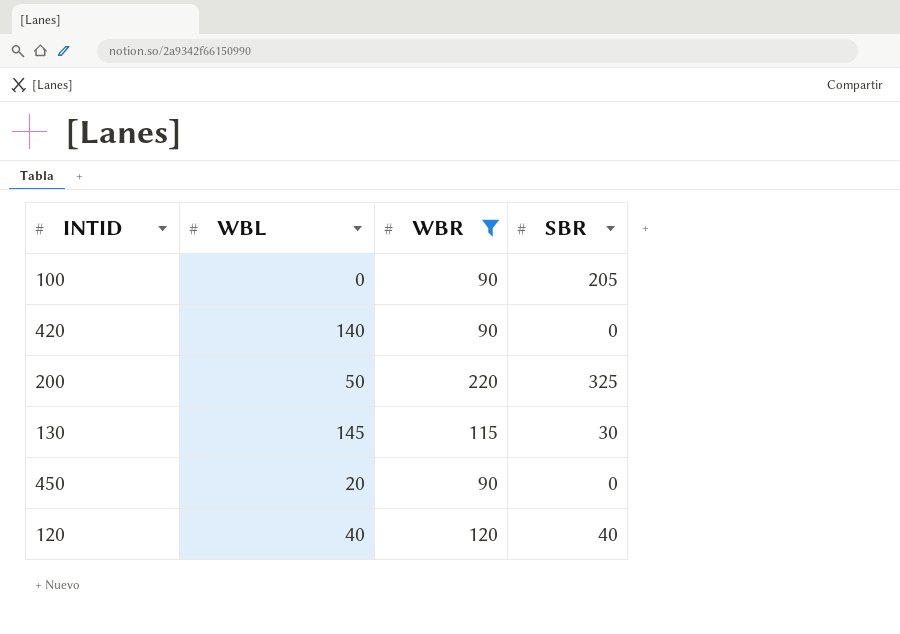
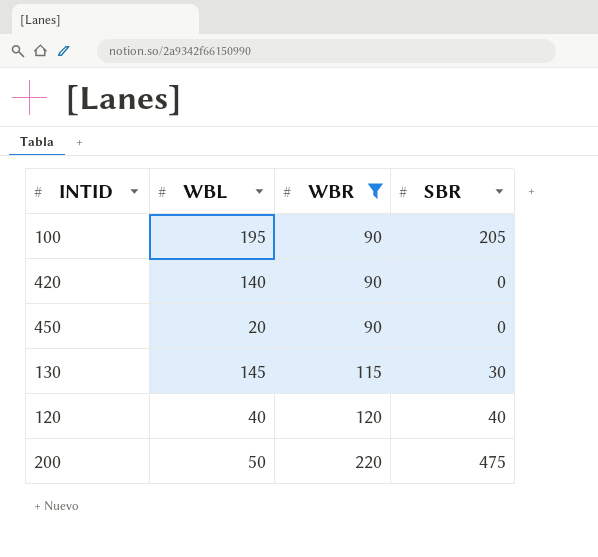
row order: none -> WBR ascending
100 | WBL: 0 -> 195
200 | SBR: 325 -> 475

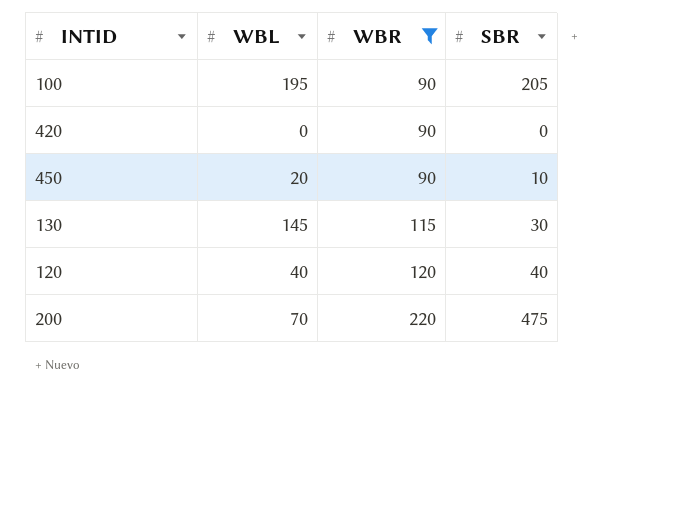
420 | WBL: 140 -> 0
450 | SBR: 0 -> 10
200 | WBL: 50 -> 70

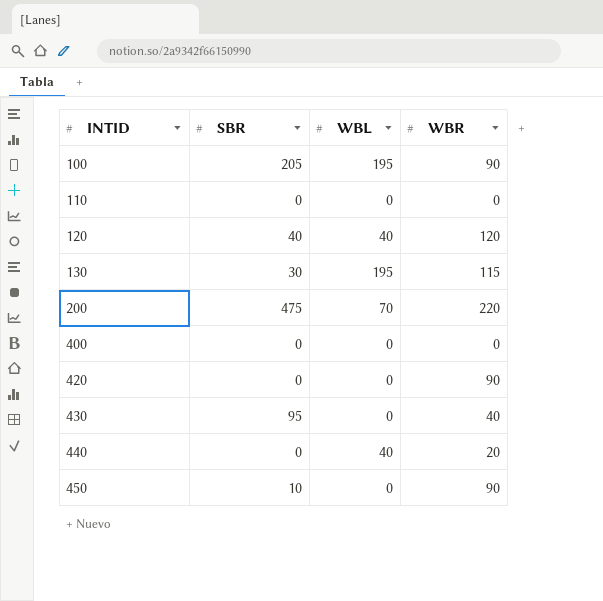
filter: WBR >= 90 -> none
row order: WBR ascending -> INTID ascending
column SBR | position: 4 -> 2
130 | WBL: 145 -> 195
450 | WBL: 20 -> 0

